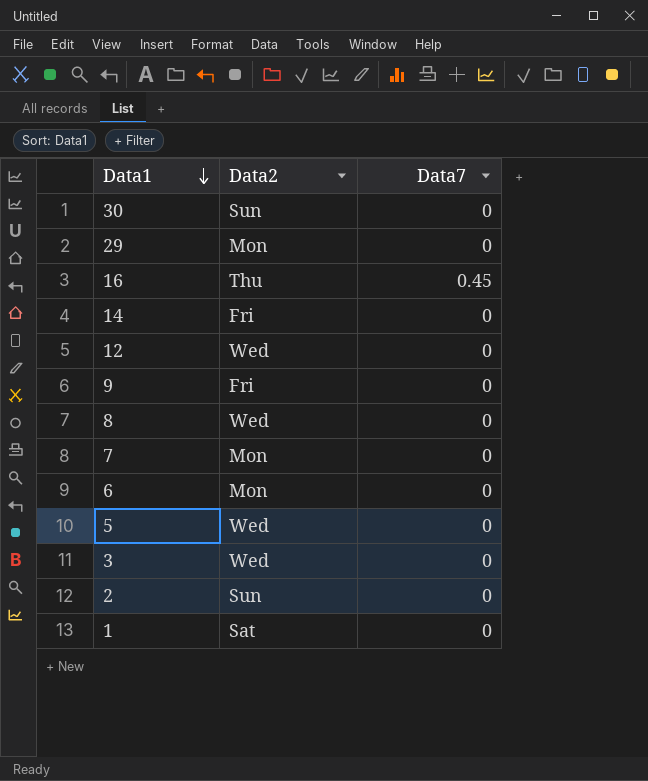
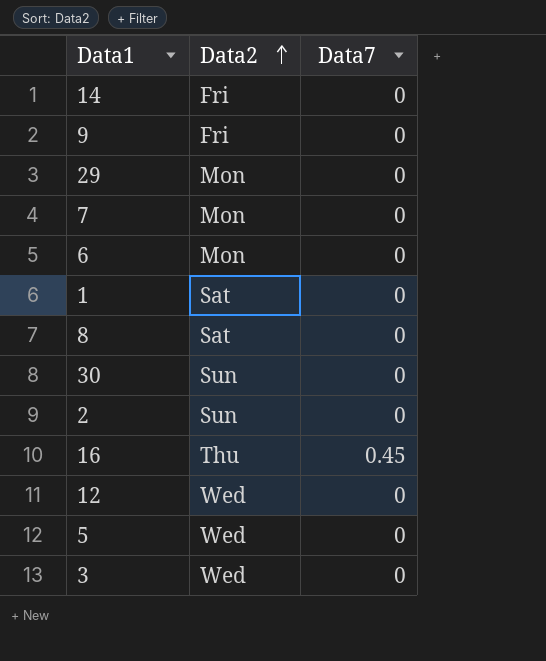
row order: Data1 descending -> Data2 ascending
8 | Data2: Wed -> Sat

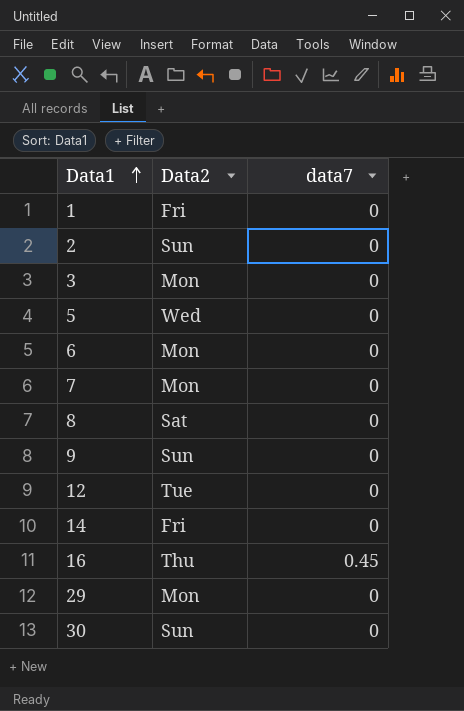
row order: Data2 ascending -> Data1 ascending
column name: Data7 -> data7
1 | Data2: Sat -> Fri
3 | Data2: Wed -> Mon
9 | Data2: Fri -> Sun
12 | Data2: Wed -> Tue

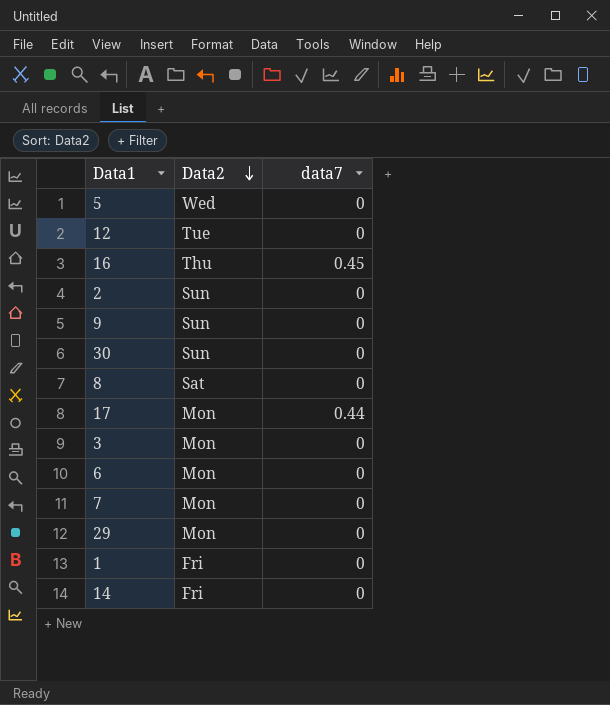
row order: Data1 ascending -> Data2 descending
row 17: none -> Mon | 0.44

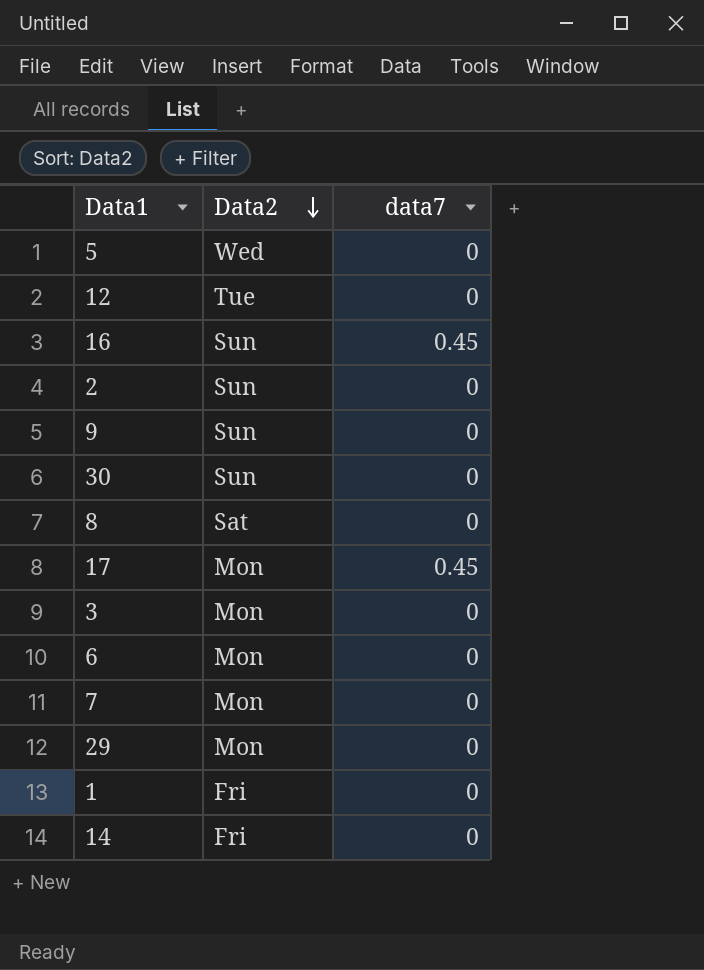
16 | Data2: Thu -> Sun
17 | data7: 0.44 -> 0.45

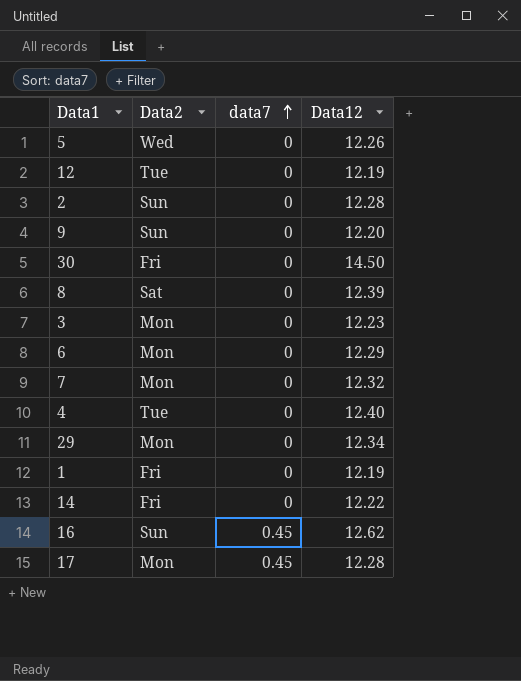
row order: Data2 descending -> data7 ascending
column Data12 | position: none -> 4
30 | Data2: Sun -> Fri
row 4: none -> Tue | 0 | 12.40

